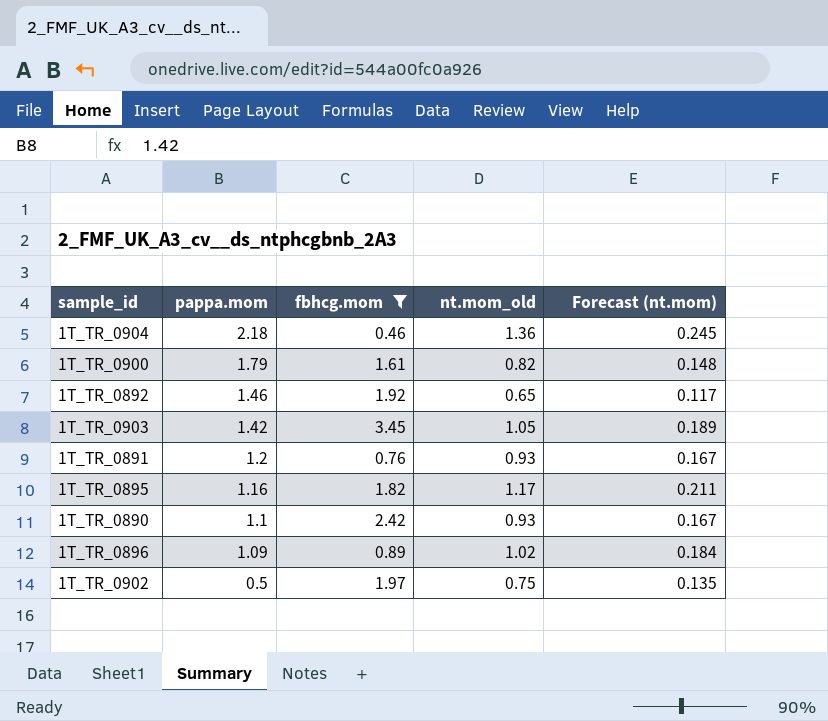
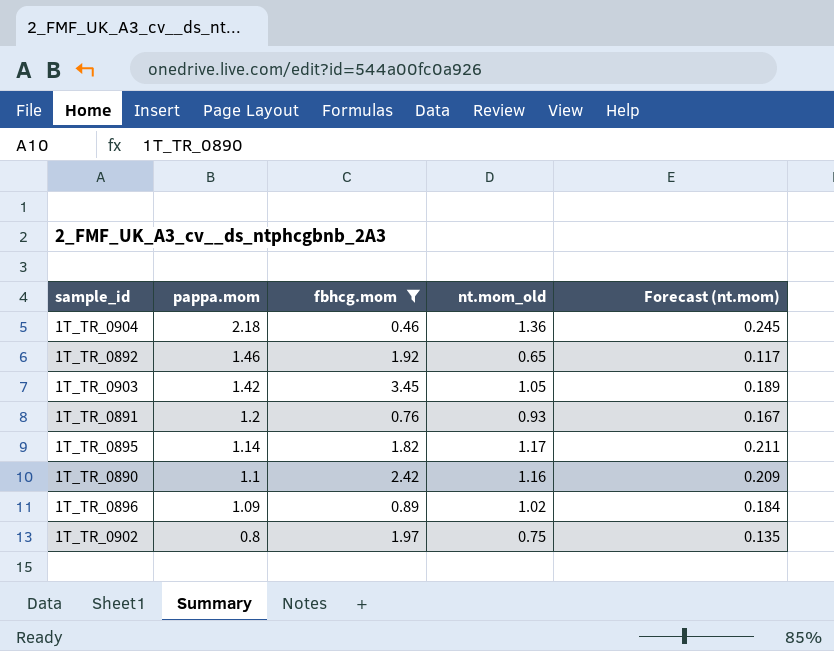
row 1T_TR_0900: 1.79 | 1.61 | 0.82 | 0.148 -> none
1T_TR_0895 | pappa.mom: 1.16 -> 1.14
1T_TR_0890 | nt.mom_old: 0.93 -> 1.16
1T_TR_0890 | Forecast (nt.mom): 0.167 -> 0.209
1T_TR_0902 | pappa.mom: 0.5 -> 0.8

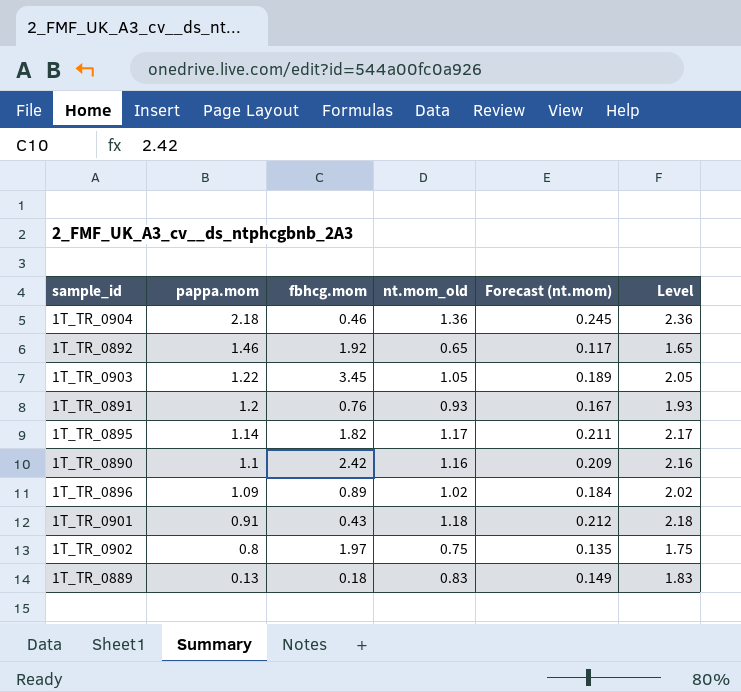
filter: fbhcg.mom >= 0.46 -> none
column Level | formula: none -> [nt.mom_old] + 1
1T_TR_0903 | pappa.mom: 1.42 -> 1.22

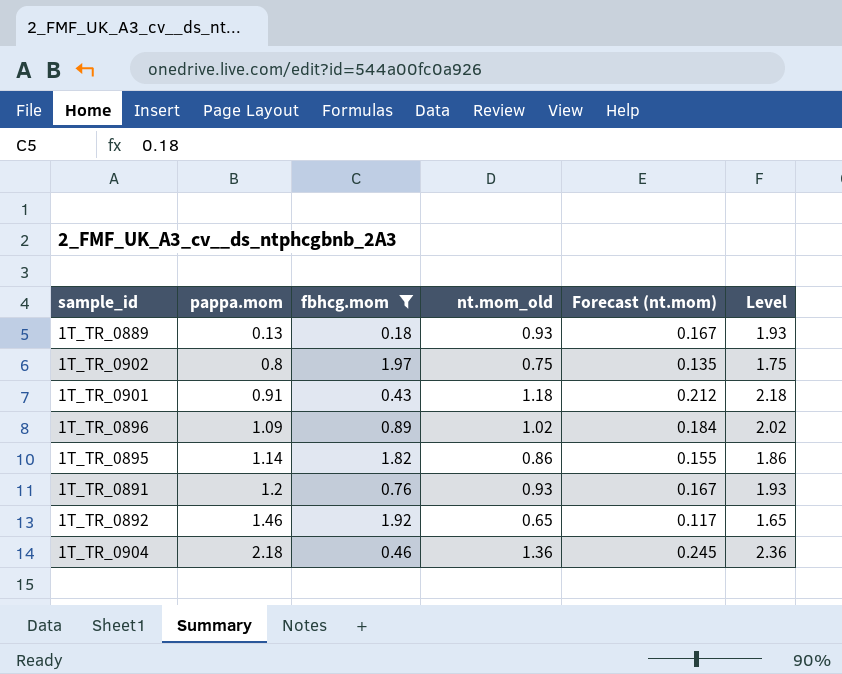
filter: none -> fbhcg.mom <= 1.97
row order: pappa.mom descending -> pappa.mom ascending
1T_TR_0889 | nt.mom_old: 0.83 -> 0.93
1T_TR_0889 | Forecast (nt.mom): 0.149 -> 0.167
1T_TR_0889 | Level: 1.83 -> 1.93
1T_TR_0895 | nt.mom_old: 1.17 -> 0.86
1T_TR_0895 | Forecast (nt.mom): 0.211 -> 0.155
1T_TR_0895 | Level: 2.17 -> 1.86

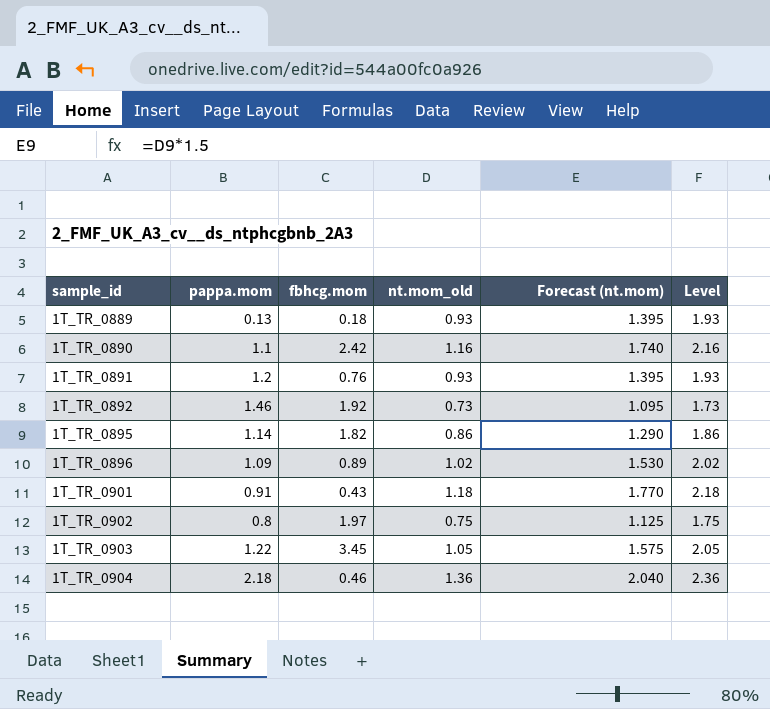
filter: fbhcg.mom <= 1.97 -> none
row order: pappa.mom ascending -> sample_id ascending
column Forecast (nt.mom) | formula: [nt.mom_old] * 0.18 -> [nt.mom_old] * 1.5
1T_TR_0892 | nt.mom_old: 0.65 -> 0.73
1T_TR_0892 | Level: 1.65 -> 1.73

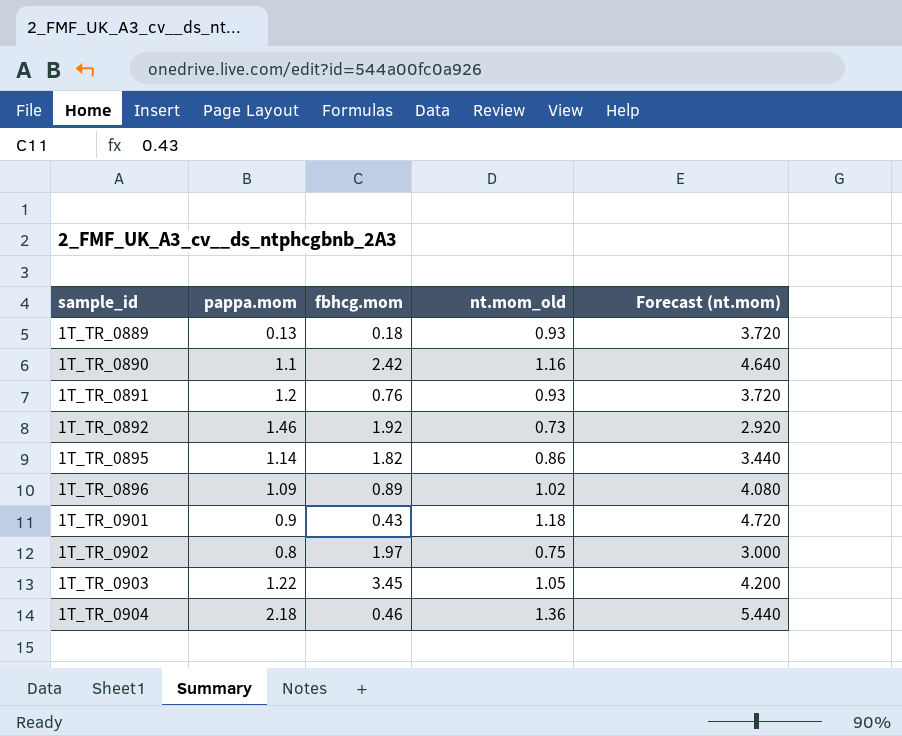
column Level | formula: [nt.mom_old] + 1 -> none
column Forecast (nt.mom) | formula: [nt.mom_old] * 1.5 -> [nt.mom_old] * 4
1T_TR_0901 | pappa.mom: 0.91 -> 0.9

